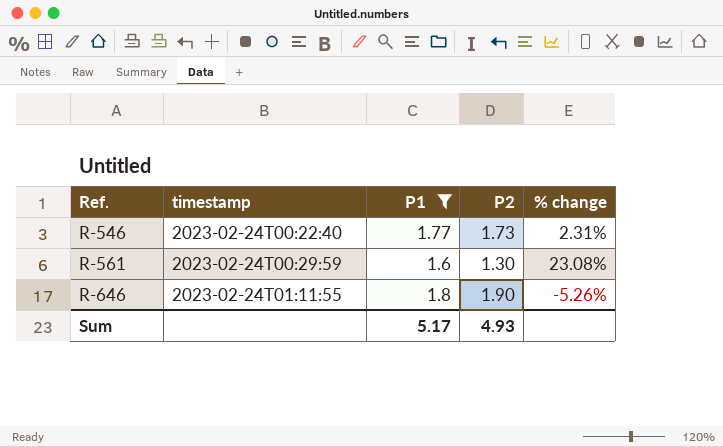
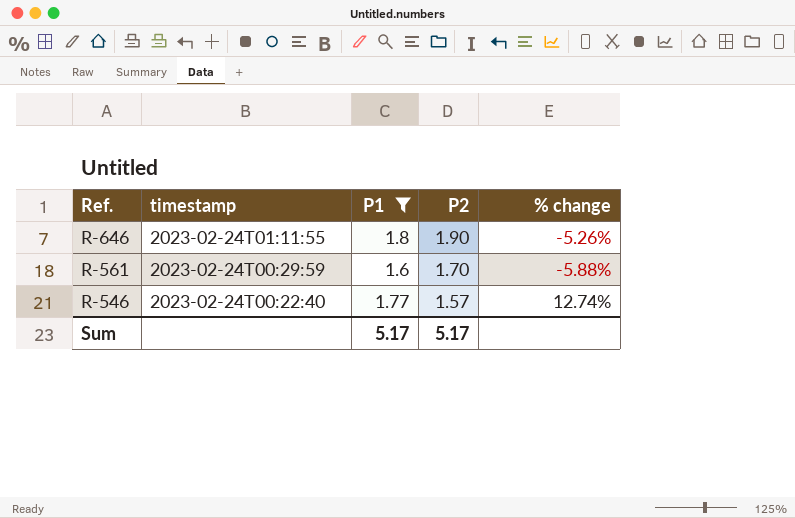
row order: Ref. ascending -> Ref. descending
R-561 | P2: 1.30 -> 1.70
R-561 | % change: 23.08% -> -5.88%
R-546 | P2: 1.73 -> 1.57
R-546 | % change: 2.31% -> 12.74%
Sum | P2: 4.93 -> 5.17

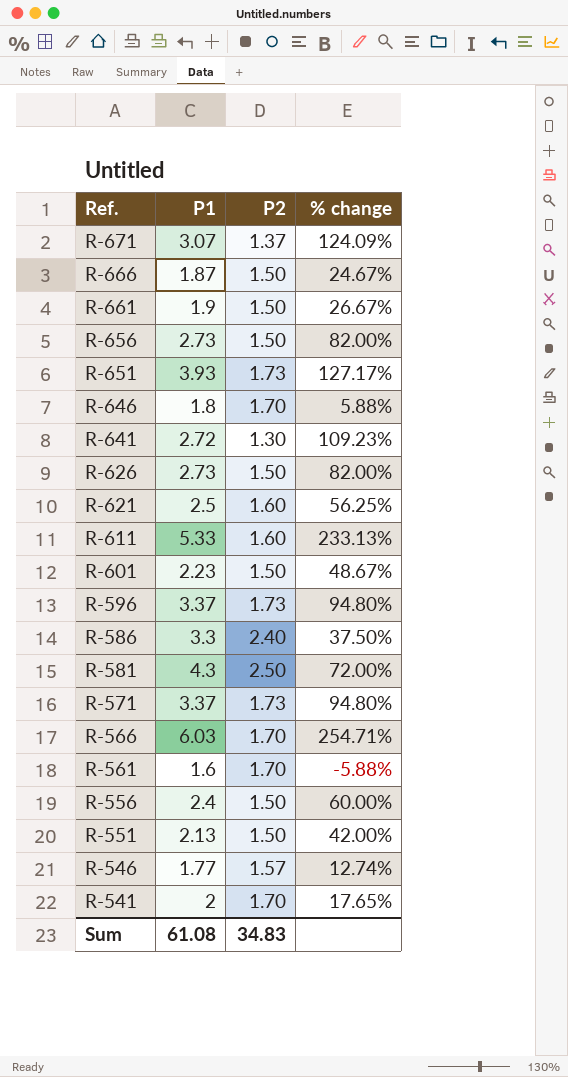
filter: P1 <= 1.8 -> none
column timestamp | position: 2 -> none
R-646 | P2: 1.90 -> 1.70
R-646 | % change: -5.26% -> 5.88%
Sum | P1: 5.17 -> 61.08
Sum | P2: 5.17 -> 34.83

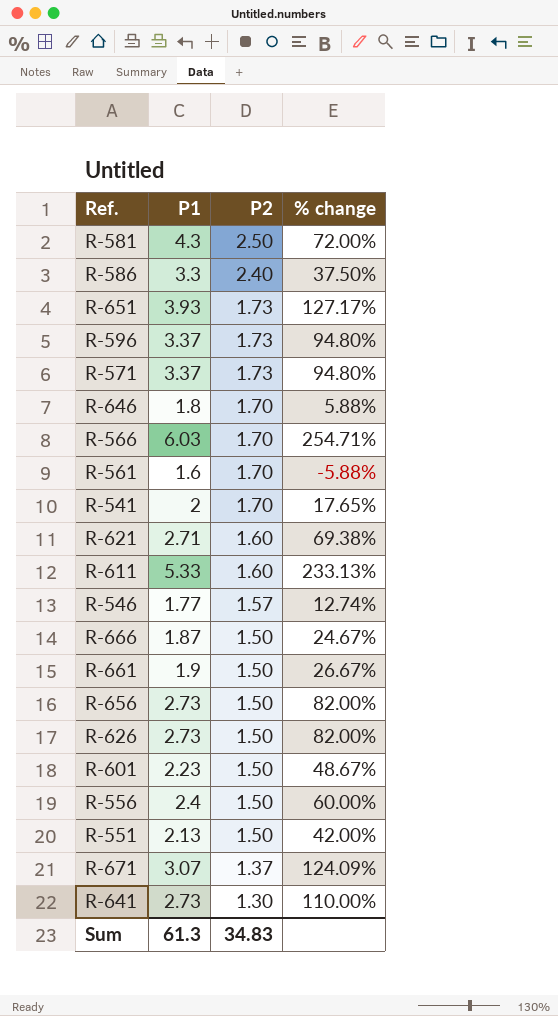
row order: Ref. descending -> P2 descending
R-621 | P1: 2.5 -> 2.71
R-621 | % change: 56.25% -> 69.38%
R-641 | P1: 2.72 -> 2.73
R-641 | % change: 109.23% -> 110.00%
Sum | P1: 61.08 -> 61.3

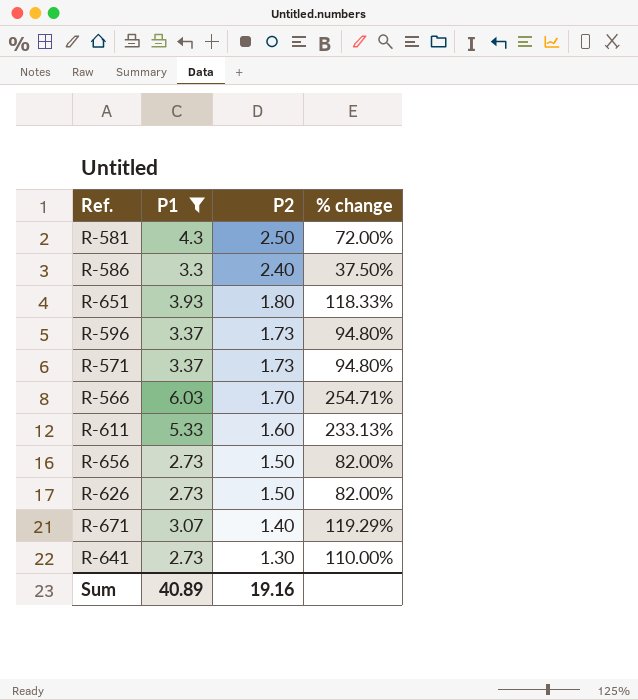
filter: none -> P1 >= 2.73
R-651 | P2: 1.73 -> 1.80
R-651 | % change: 127.17% -> 118.33%
R-671 | P2: 1.37 -> 1.40
R-671 | % change: 124.09% -> 119.29%
Sum | P1: 61.3 -> 40.89
Sum | P2: 34.83 -> 19.16

